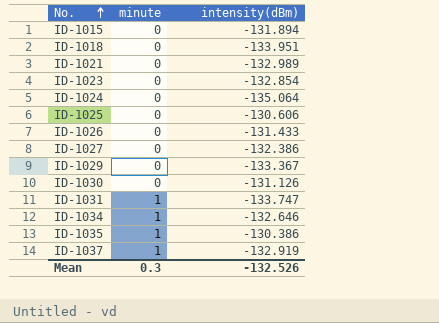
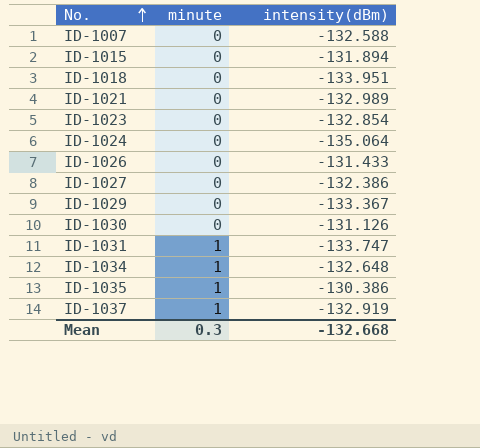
row ID-1025: 0 | -130.606 -> none
row ID-1007: none -> 0 | -132.588
ID-1034 | intensity(dBm): -132.646 -> -132.648
Mean | intensity(dBm): -132.526 -> -132.668

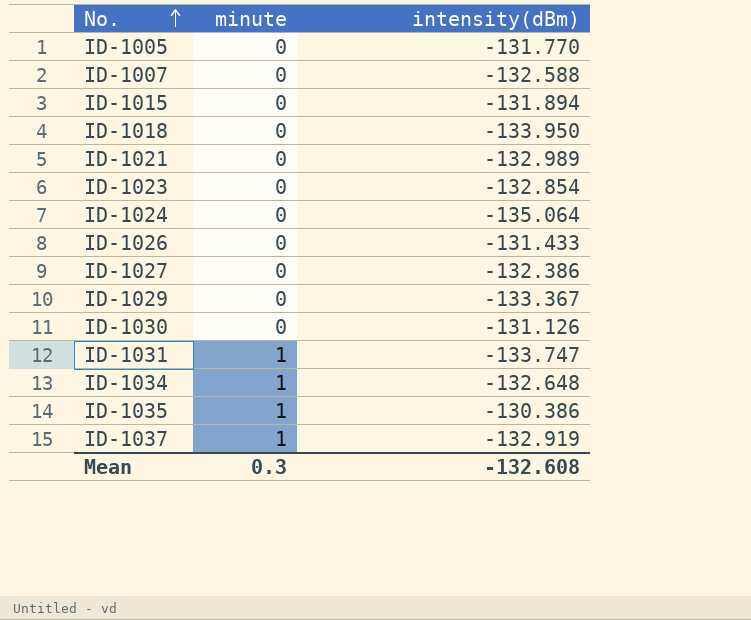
row ID-1005: none -> 0 | -131.770
ID-1018 | intensity(dBm): -133.951 -> -133.950
Mean | intensity(dBm): -132.668 -> -132.608

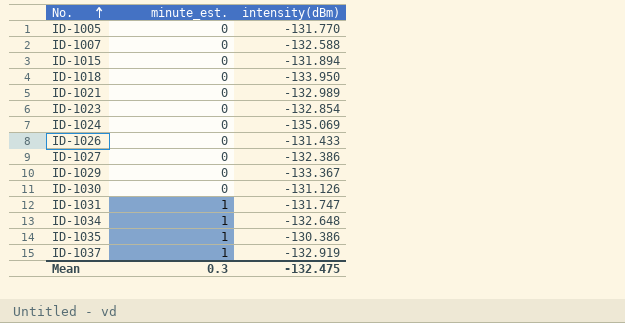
column name: minute -> minute_est.
ID-1024 | intensity(dBm): -135.064 -> -135.069
ID-1031 | intensity(dBm): -133.747 -> -131.747
Mean | intensity(dBm): -132.608 -> -132.475

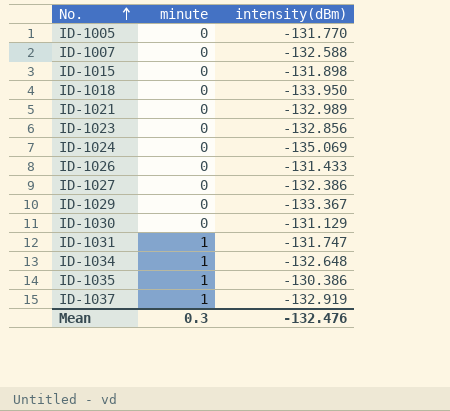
column name: minute_est. -> minute
ID-1015 | intensity(dBm): -131.894 -> -131.898
ID-1023 | intensity(dBm): -132.854 -> -132.856
ID-1030 | intensity(dBm): -131.126 -> -131.129
Mean | intensity(dBm): -132.475 -> -132.476

